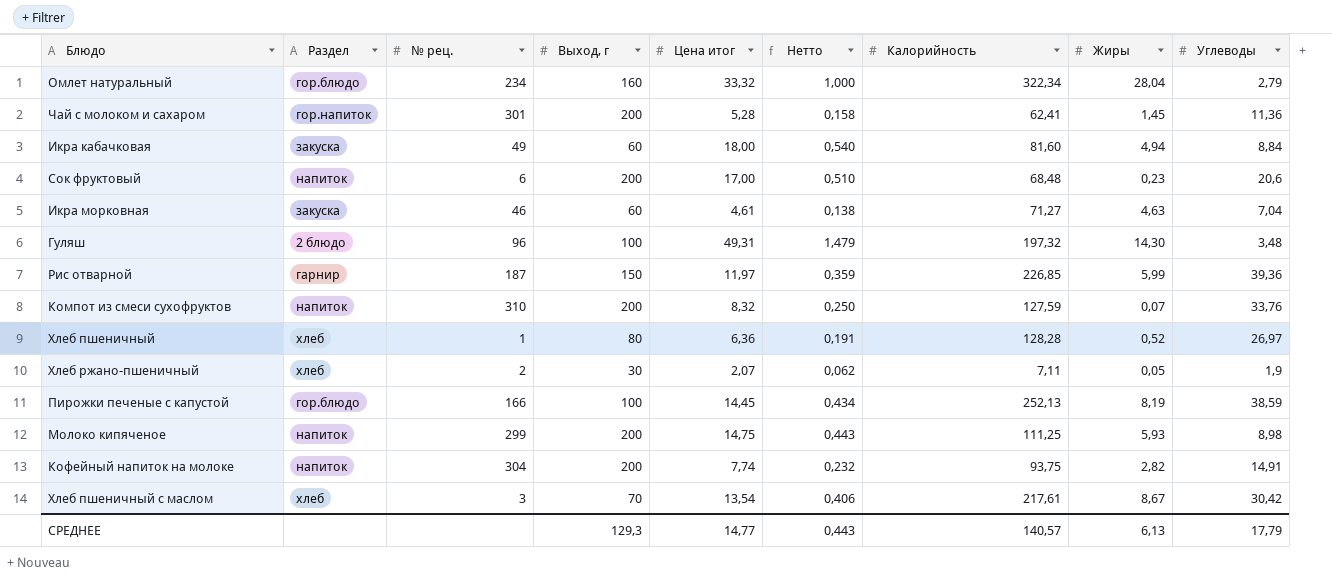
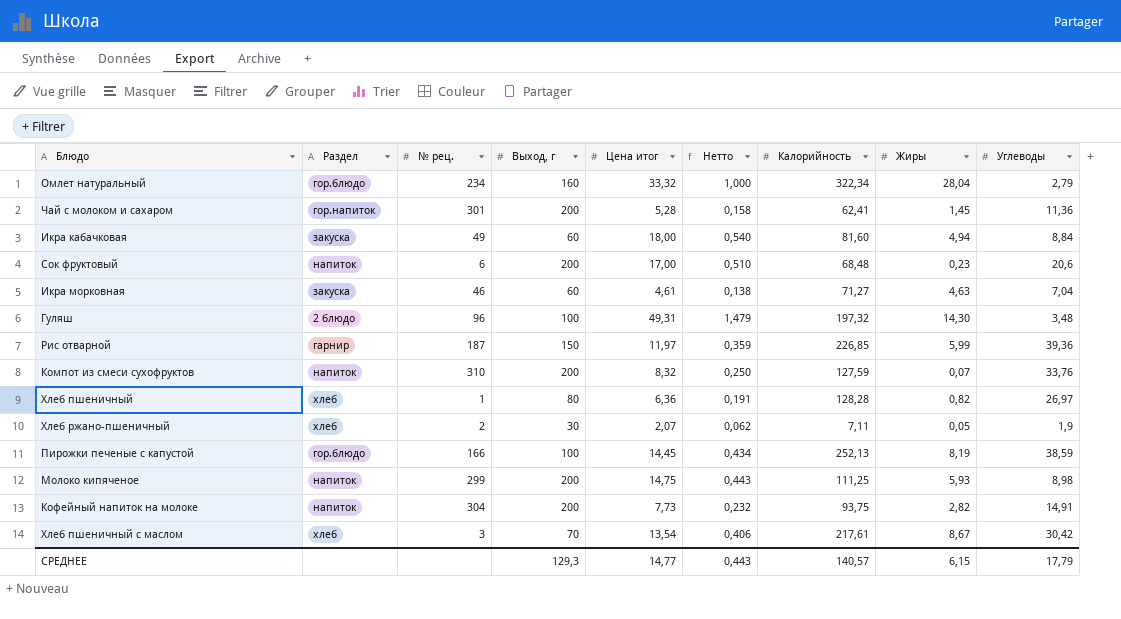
Хлеб пшеничный | Жиры: 0,52 -> 0,82
Кофейный напиток на молоке | Цена итог: 7,74 -> 7,73
СРЕДНЕЕ | Жиры: 6,13 -> 6,15

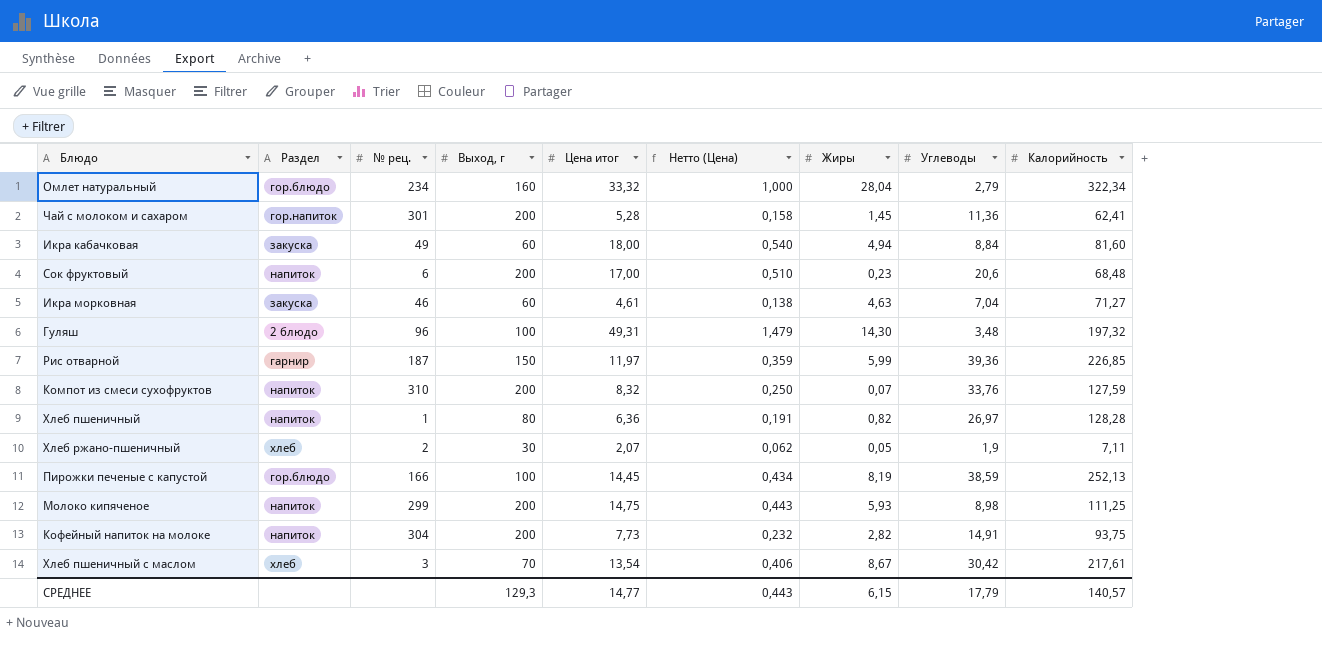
column name: Нетто -> Нетто (Цена)
column Калорийность | position: 7 -> 9
Хлеб пшеничный | Раздел: хлеб -> напиток

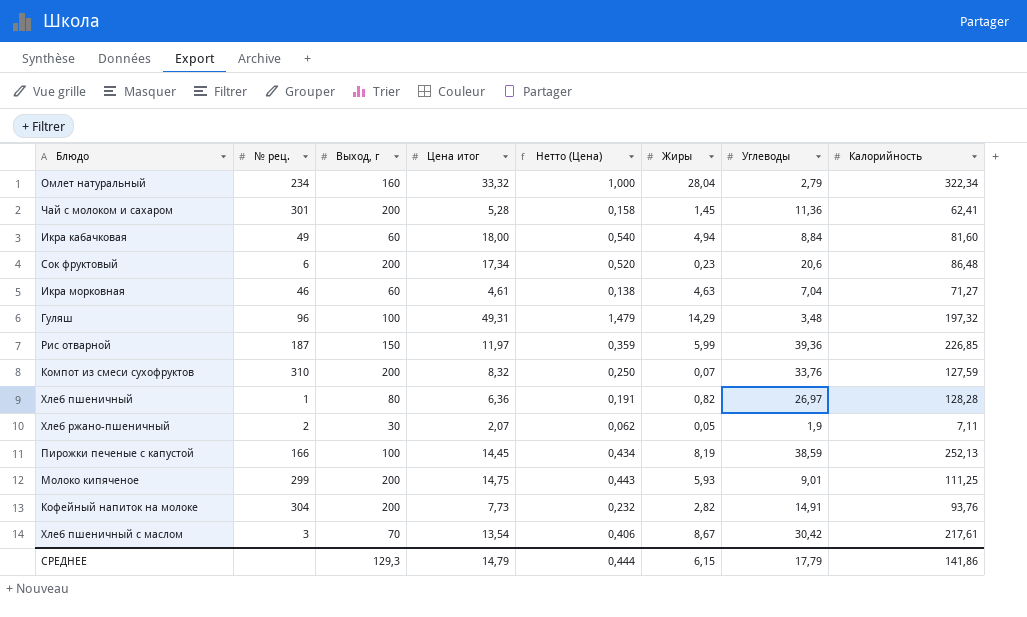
column Раздел | position: 2 -> none
Сок фруктовый | Цена итог: 17,00 -> 17,34
Сок фруктовый | Нетто (Цена): 0,510 -> 0,520
Сок фруктовый | Калорийность: 68,48 -> 86,48
Гуляш | Жиры: 14,30 -> 14,29
Молоко кипяченое | Углеводы: 8,98 -> 9,01
Кофейный напиток на молоке | Калорийность: 93,75 -> 93,76
СРЕДНЕЕ | Цена итог: 14,77 -> 14,79
СРЕДНЕЕ | Нетто (Цена): 0,443 -> 0,444
СРЕДНЕЕ | Калорийность: 140,57 -> 141,86

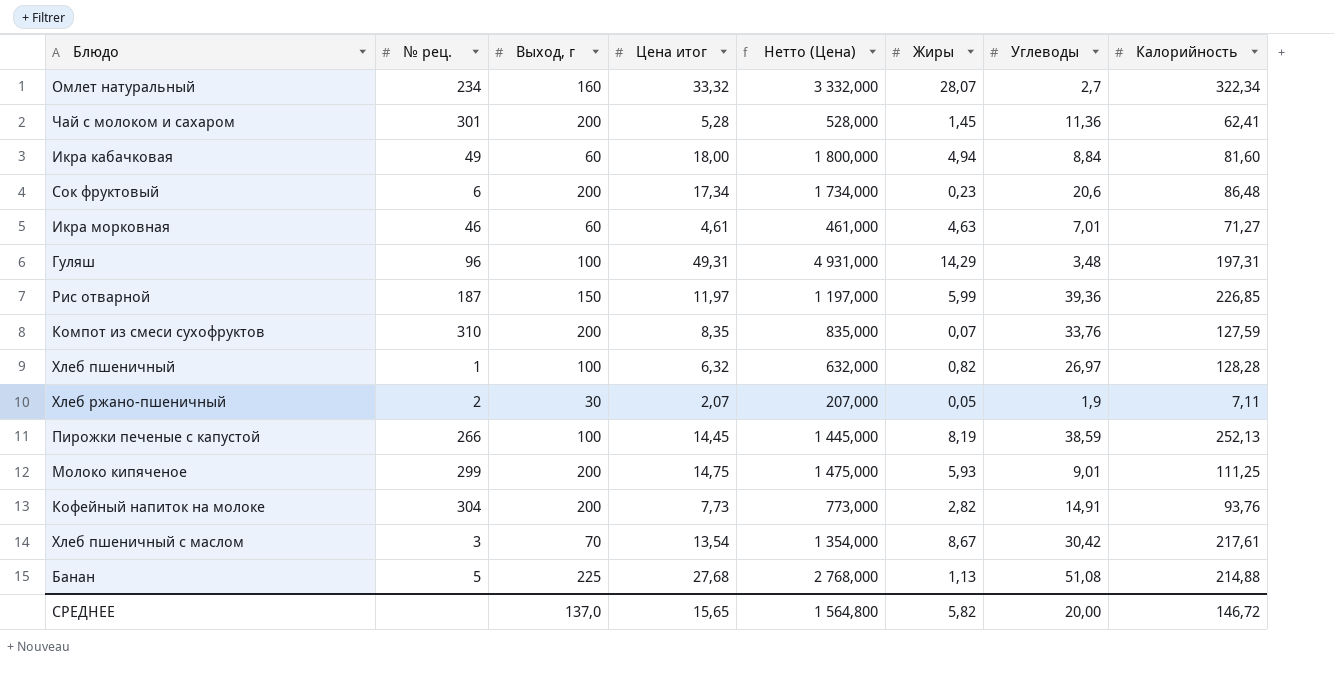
column Нетто (Цена) | formula: [Цена итог] * 0,03 -> [Цена итог] * 100
Омлет натуральный | Жиры: 28,04 -> 28,07
Омлет натуральный | Углеводы: 2,79 -> 2,7
Икра морковная | Углеводы: 7,04 -> 7,01
Гуляш | Калорийность: 197,32 -> 197,31
Компот из смеси сухофруктов | Цена итог: 8,32 -> 8,35
Хлеб пшеничный | Выход, г: 80 -> 100
Хлеб пшеничный | Цена итог: 6,36 -> 6,32
Пирожки печеные с капустой | № рец.: 166 -> 266
row Банан: none -> 5 | 225 | 27,68 | 2 768,000 | 1,13 | 51,08 | 214,88
СРЕДНЕЕ | Выход, г: 129,3 -> 137,0
СРЕДНЕЕ | Цена итог: 14,79 -> 15,65
СРЕДНЕЕ | Нетто (Цена): 0,444 -> 1 564,800
СРЕДНЕЕ | Жиры: 6,15 -> 5,82
СРЕДНЕЕ | Углеводы: 17,79 -> 20,00
СРЕДНЕЕ | Калорийность: 141,86 -> 146,72

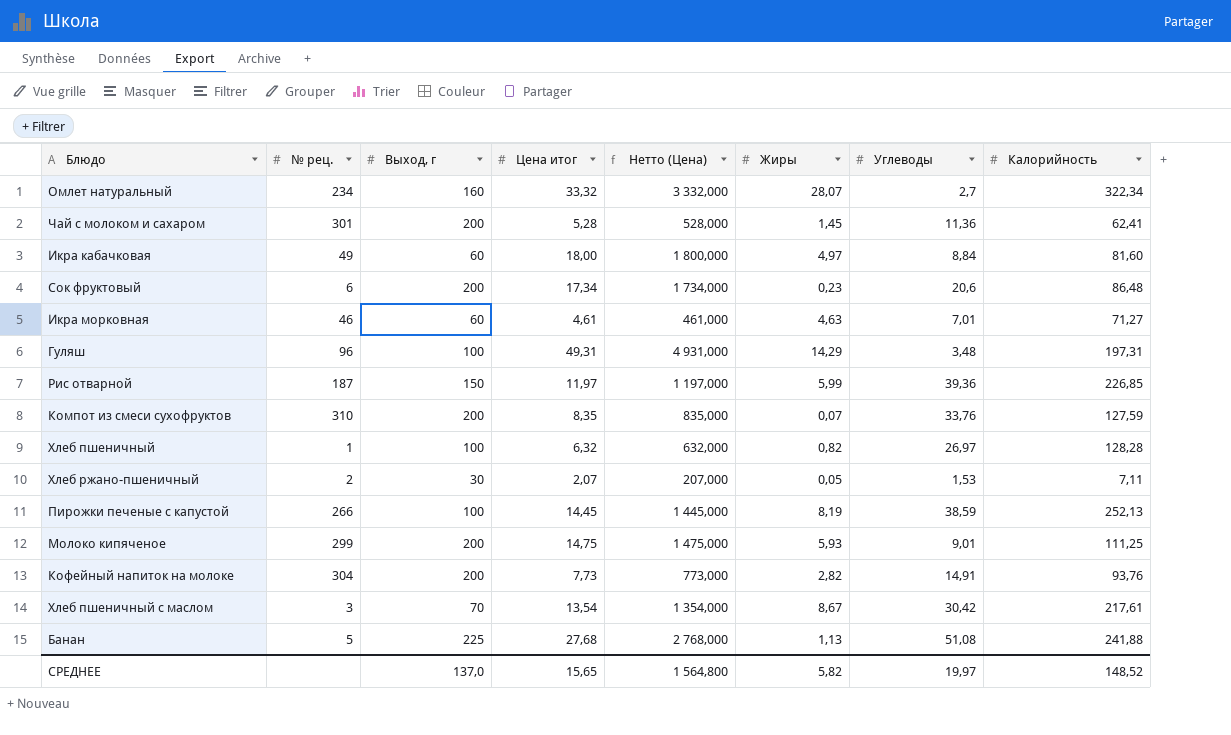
Икра кабачковая | Жиры: 4,94 -> 4,97
Хлеб ржано-пшеничный | Углеводы: 1,9 -> 1,53
Банан | Калорийность: 214,88 -> 241,88
СРЕДНЕЕ | Углеводы: 20,00 -> 19,97
СРЕДНЕЕ | Калорийность: 146,72 -> 148,52

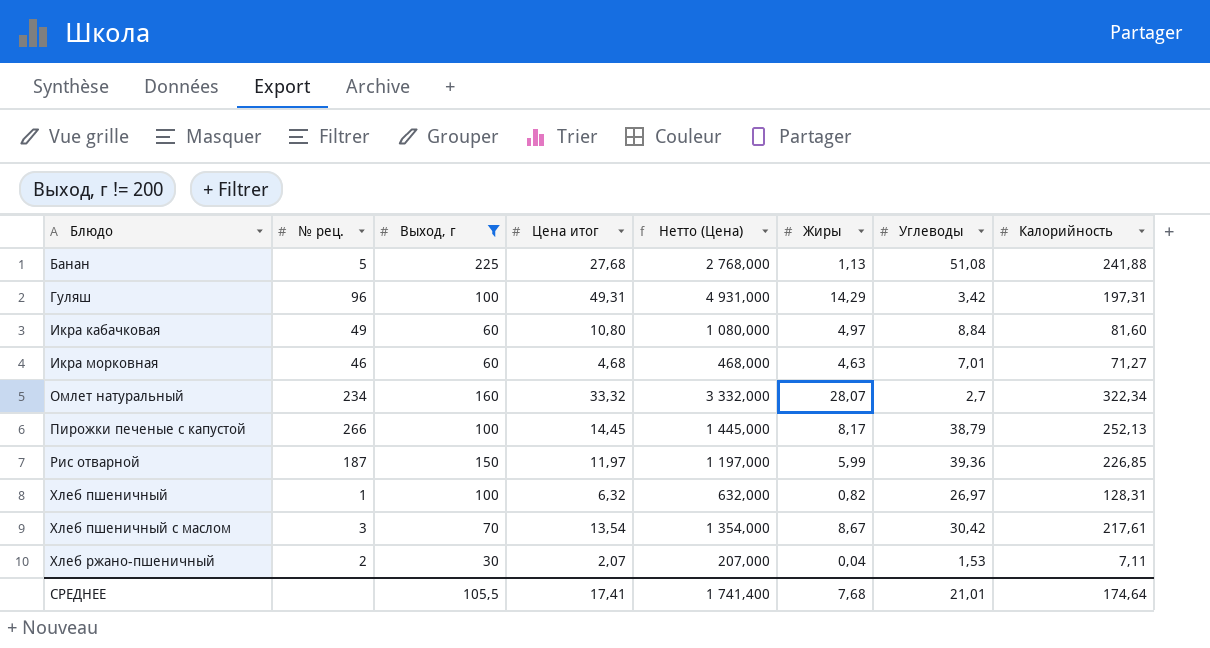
filter: none -> Выход, г != 200
row order: none -> Блюдо ascending
Гуляш | Углеводы: 3,48 -> 3,42
Икра кабачковая | Цена итог: 18,00 -> 10,80
Икра кабачковая | Нетто (Цена): 1 800,000 -> 1 080,000
Икра морковная | Цена итог: 4,61 -> 4,68
Икра морковная | Нетто (Цена): 461,000 -> 468,000
Пирожки печеные с капустой | Жиры: 8,19 -> 8,17
Пирожки печеные с капустой | Углеводы: 38,59 -> 38,79
Хлеб пшеничный | Калорийность: 128,28 -> 128,31
Хлеб ржано-пшеничный | Жиры: 0,05 -> 0,04
СРЕДНЕЕ | Выход, г: 137,0 -> 105,5
СРЕДНЕЕ | Цена итог: 15,65 -> 17,41
СРЕДНЕЕ | Нетто (Цена): 1 564,800 -> 1 741,400
СРЕДНЕЕ | Жиры: 5,82 -> 7,68
СРЕДНЕЕ | Углеводы: 19,97 -> 21,01
СРЕДНЕЕ | Калорийность: 148,52 -> 174,64

